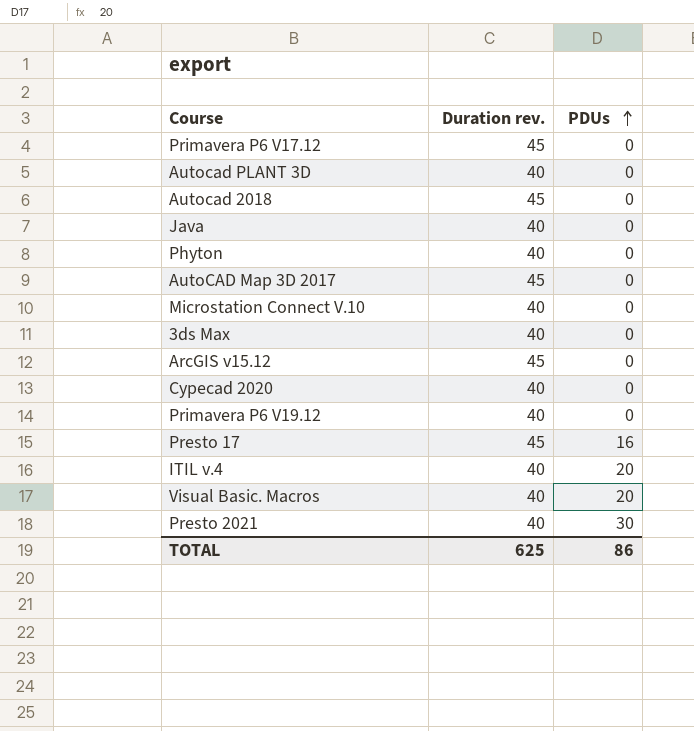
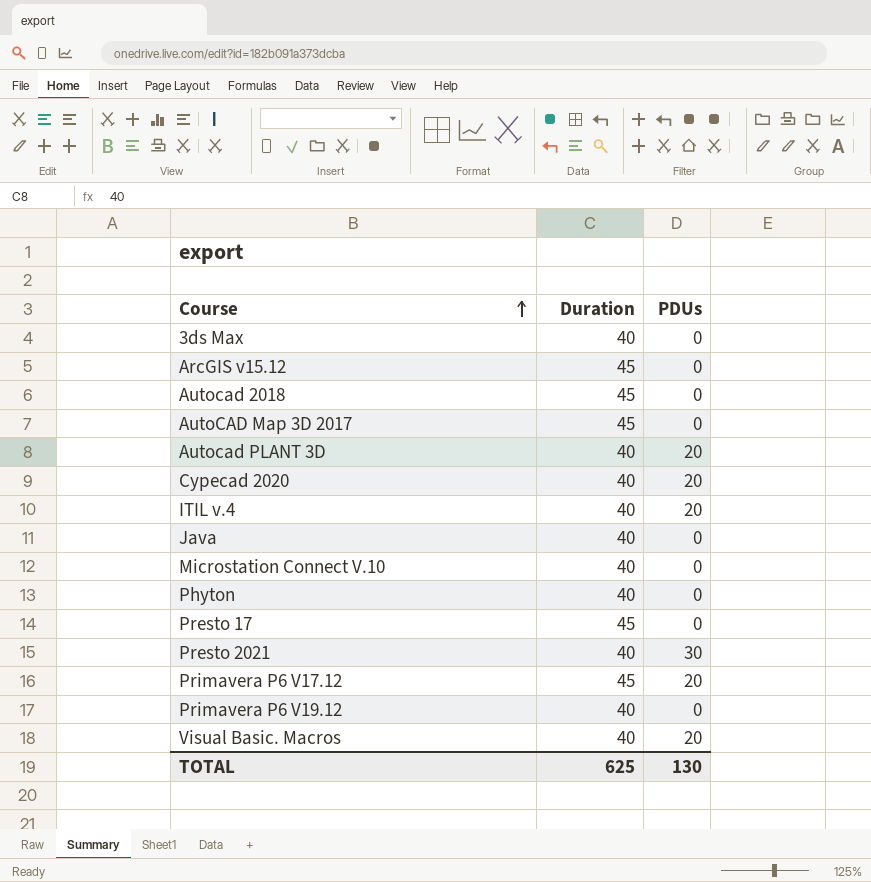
row order: PDUs ascending -> Course ascending
column name: Duration rev. -> Duration
Autocad PLANT 3D | PDUs: 0 -> 20
Cypecad 2020 | PDUs: 0 -> 20
Presto 17 | PDUs: 16 -> 0
Primavera P6 V17.12 | PDUs: 0 -> 20
TOTAL | PDUs: 86 -> 130

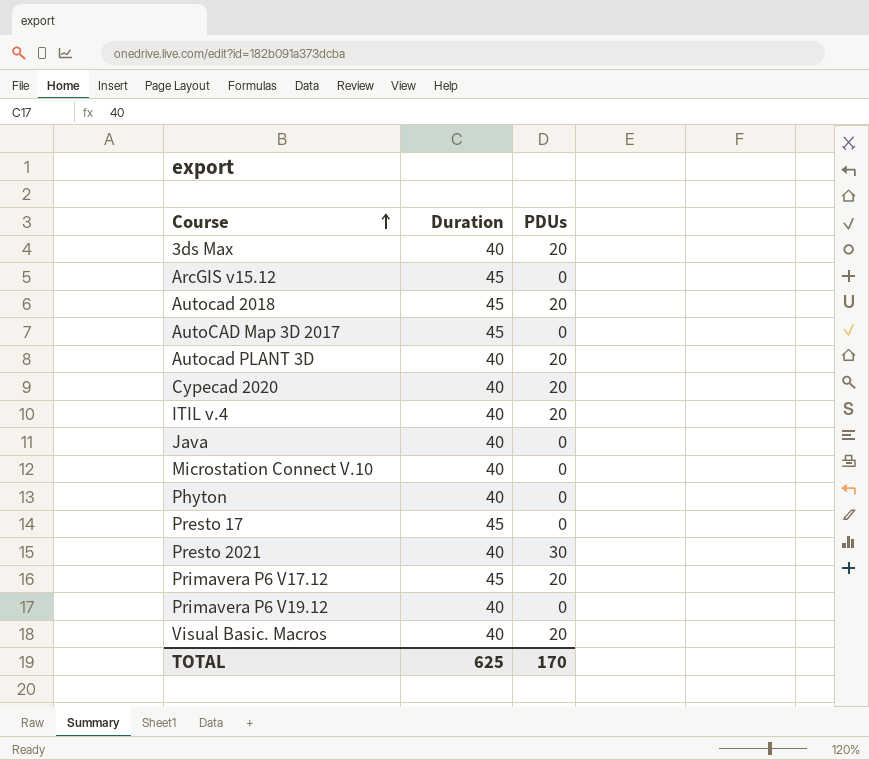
3ds Max | PDUs: 0 -> 20
Autocad 2018 | PDUs: 0 -> 20
TOTAL | PDUs: 130 -> 170

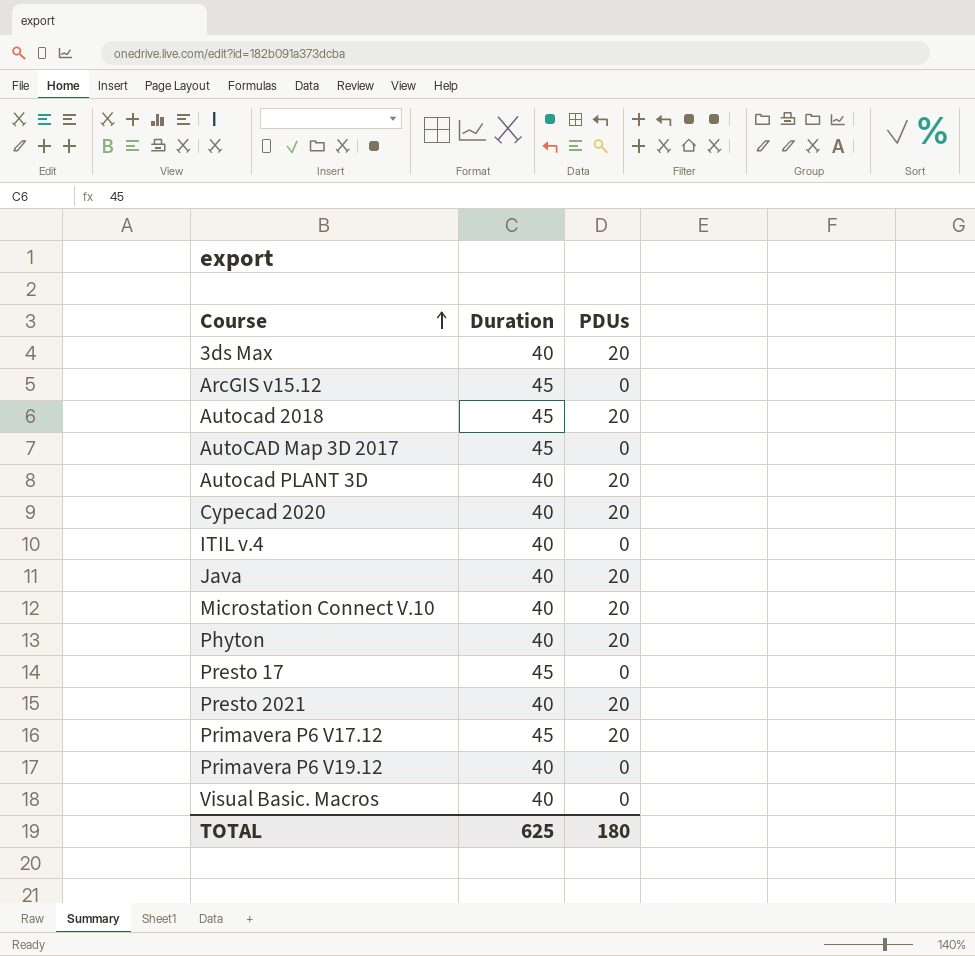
ITIL v.4 | PDUs: 20 -> 0
Java | PDUs: 0 -> 20
Microstation Connect V.10 | PDUs: 0 -> 20
Phyton | PDUs: 0 -> 20
Presto 2021 | PDUs: 30 -> 20
Visual Basic. Macros | PDUs: 20 -> 0
TOTAL | PDUs: 170 -> 180

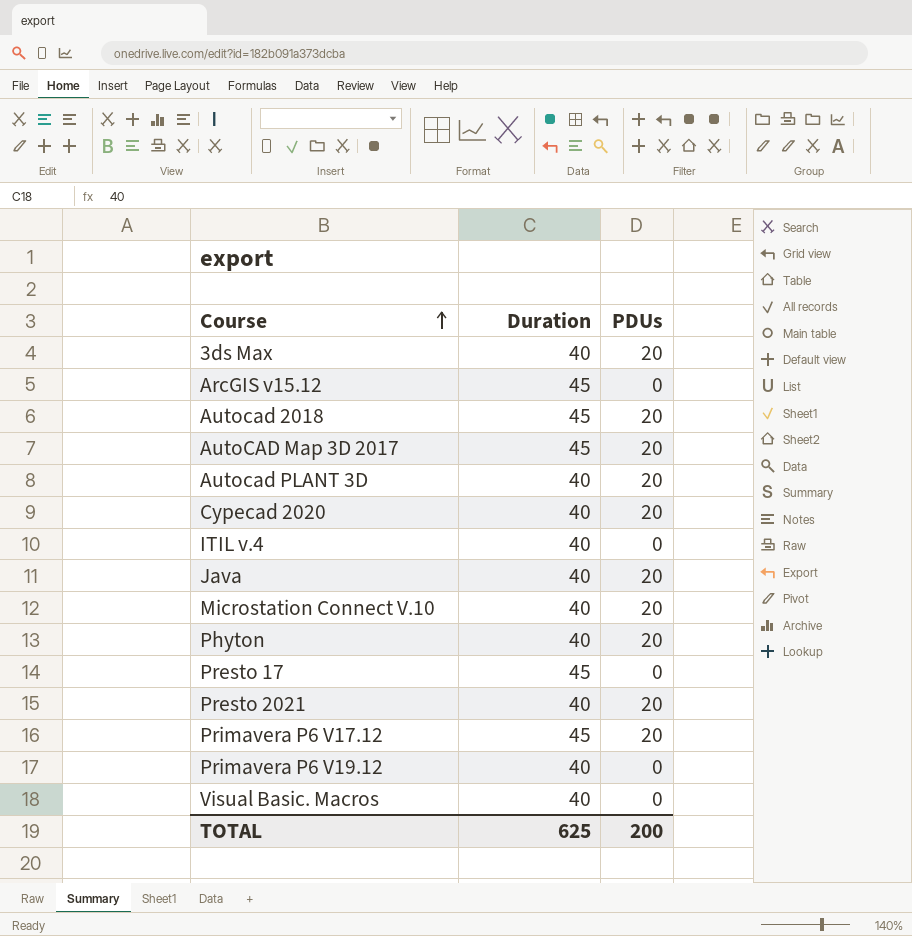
AutoCAD Map 3D 2017 | PDUs: 0 -> 20
TOTAL | PDUs: 180 -> 200

